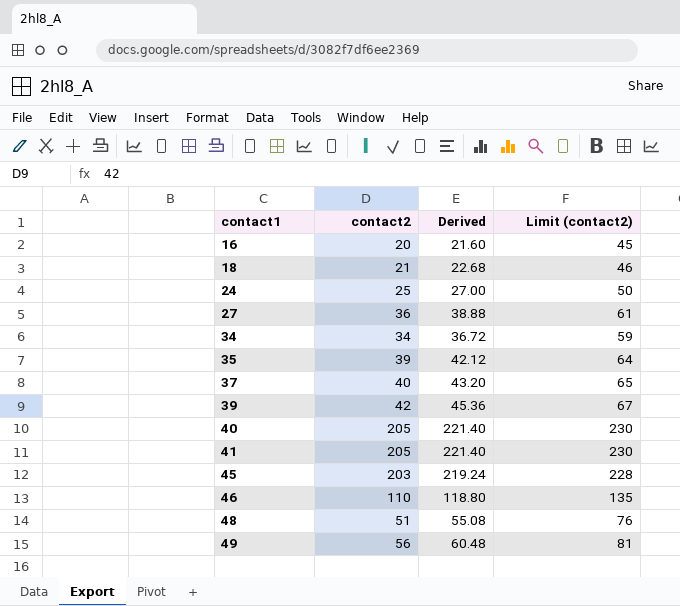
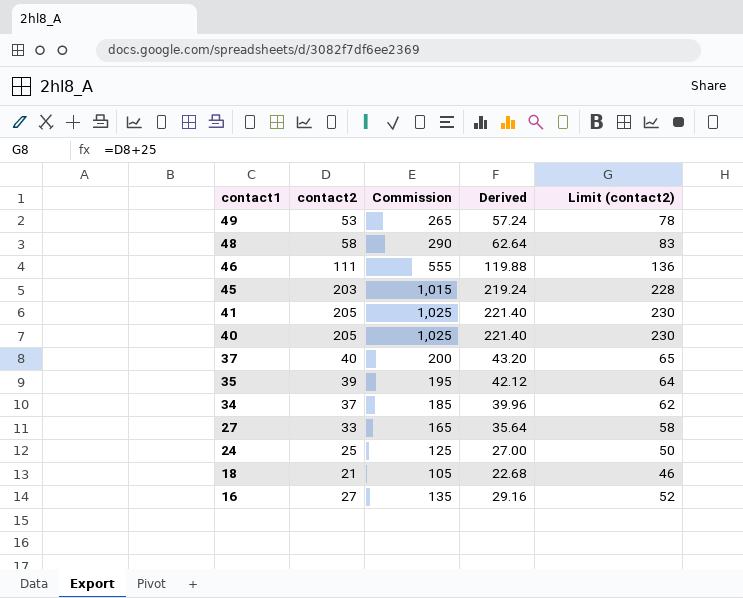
row order: contact1 ascending -> contact1 descending
column Commission | formula: none -> [contact2] * 5
row 39: 42 | 45.36 | 67 -> none
49 | contact2: 56 -> 53
49 | Derived: 60.48 -> 57.24
49 | Limit (contact2): 81 -> 78
48 | contact2: 51 -> 58
48 | Derived: 55.08 -> 62.64
48 | Limit (contact2): 76 -> 83
46 | contact2: 110 -> 111
46 | Derived: 118.80 -> 119.88
46 | Limit (contact2): 135 -> 136
34 | contact2: 34 -> 37
34 | Derived: 36.72 -> 39.96
34 | Limit (contact2): 59 -> 62
27 | contact2: 36 -> 33
27 | Derived: 38.88 -> 35.64
27 | Limit (contact2): 61 -> 58
16 | contact2: 20 -> 27
16 | Derived: 21.60 -> 29.16
16 | Limit (contact2): 45 -> 52

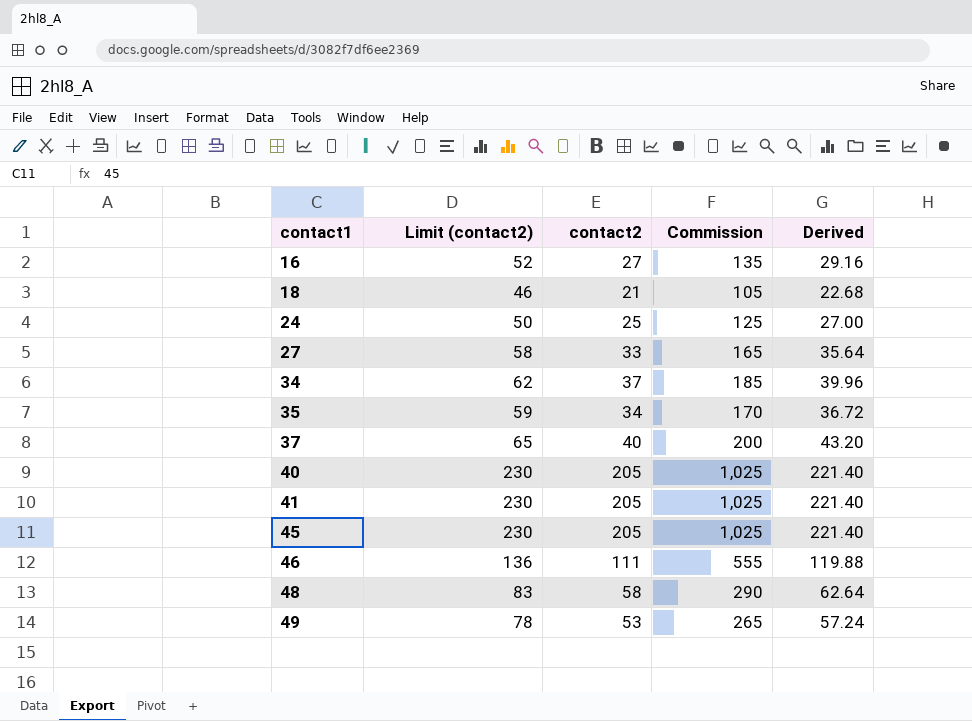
row order: contact1 descending -> contact1 ascending
column Limit (contact2) | position: 5 -> 2
35 | Limit (contact2): 64 -> 59
35 | contact2: 39 -> 34
35 | Commission: 195 -> 170
35 | Derived: 42.12 -> 36.72
45 | Limit (contact2): 228 -> 230
45 | contact2: 203 -> 205
45 | Commission: 1,015 -> 1,025
45 | Derived: 219.24 -> 221.40

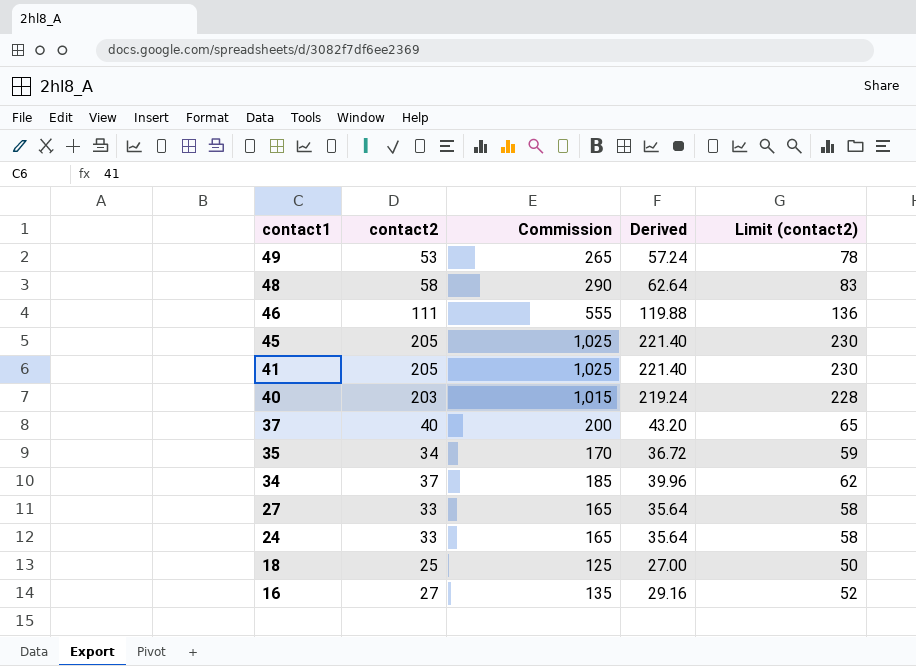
row order: contact1 ascending -> contact1 descending
column Limit (contact2) | position: 2 -> 5
40 | contact2: 205 -> 203
40 | Commission: 1,025 -> 1,015
40 | Derived: 221.40 -> 219.24
40 | Limit (contact2): 230 -> 228
24 | contact2: 25 -> 33
24 | Commission: 125 -> 165
24 | Derived: 27.00 -> 35.64
24 | Limit (contact2): 50 -> 58
18 | contact2: 21 -> 25
18 | Commission: 105 -> 125
18 | Derived: 22.68 -> 27.00
18 | Limit (contact2): 46 -> 50

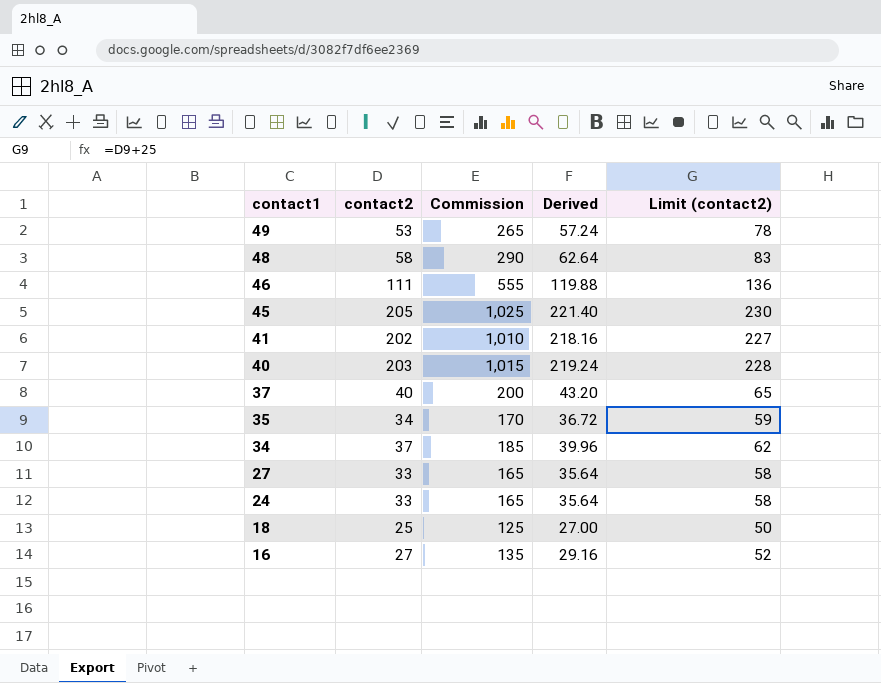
41 | contact2: 205 -> 202
41 | Commission: 1,025 -> 1,010
41 | Derived: 221.40 -> 218.16
41 | Limit (contact2): 230 -> 227

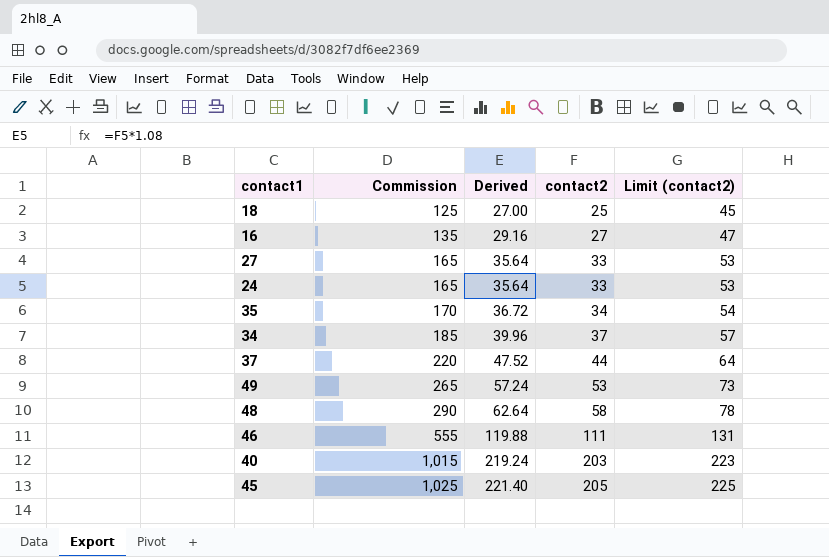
row order: contact1 descending -> Commission ascending
column contact2 | position: 2 -> 4
column Limit (contact2) | formula: [contact2] + 25 -> [contact2] + 20
row 41: 202 | 1,010 | 218.16 | 227 -> none
37 | Commission: 200 -> 220
37 | Derived: 43.20 -> 47.52
37 | contact2: 40 -> 44

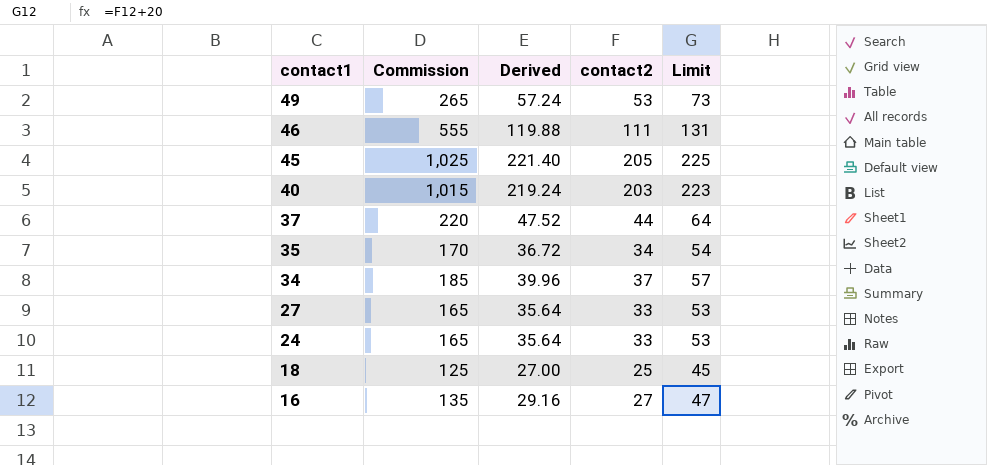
row order: Commission ascending -> contact1 descending
column name: Limit (contact2) -> Limit
row 48: 290 | 62.64 | 58 | 78 -> none

